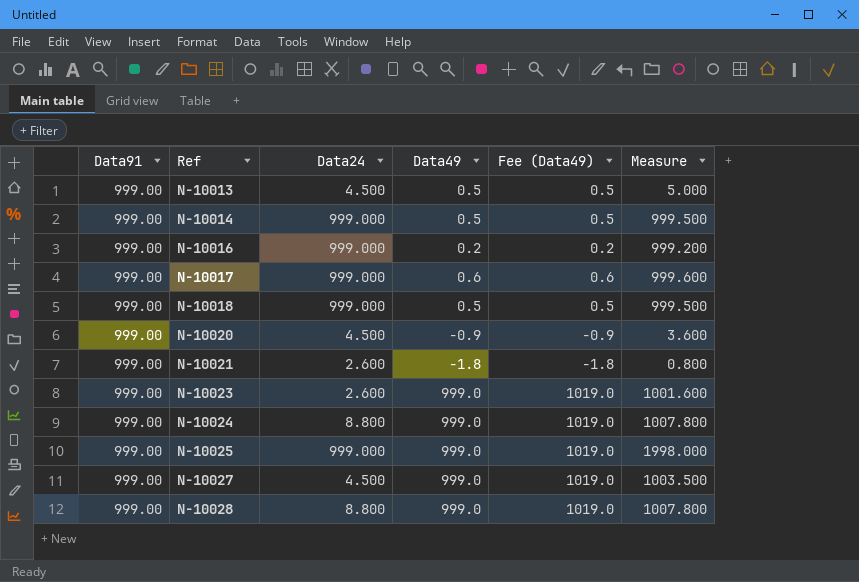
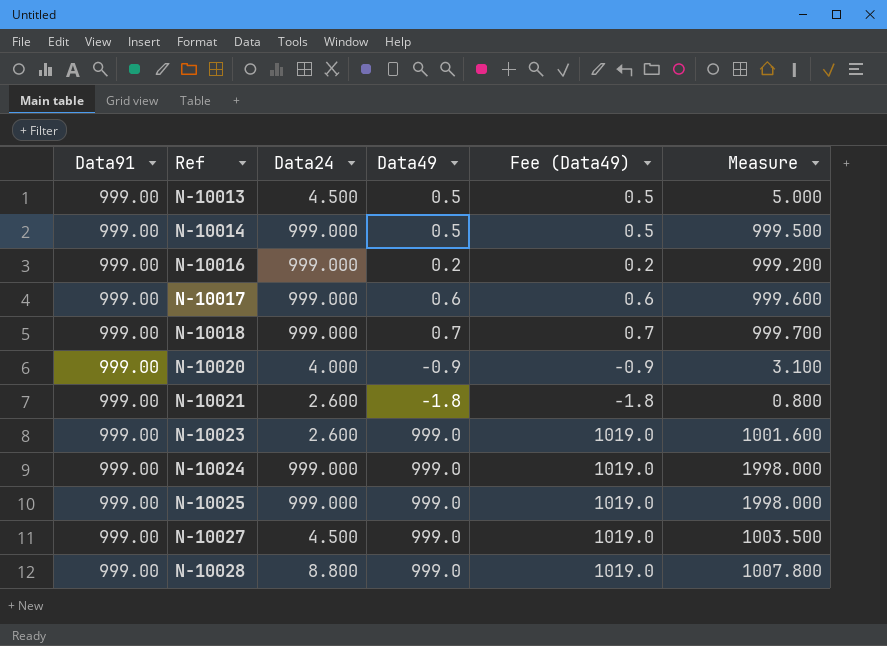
N-10018 | Data49: 0.5 -> 0.7
N-10018 | Fee (Data49): 0.5 -> 0.7
N-10018 | Measure: 999.500 -> 999.700
N-10020 | Data24: 4.500 -> 4.000
N-10020 | Measure: 3.600 -> 3.100
N-10024 | Data24: 8.800 -> 999.000
N-10024 | Measure: 1007.800 -> 1998.000

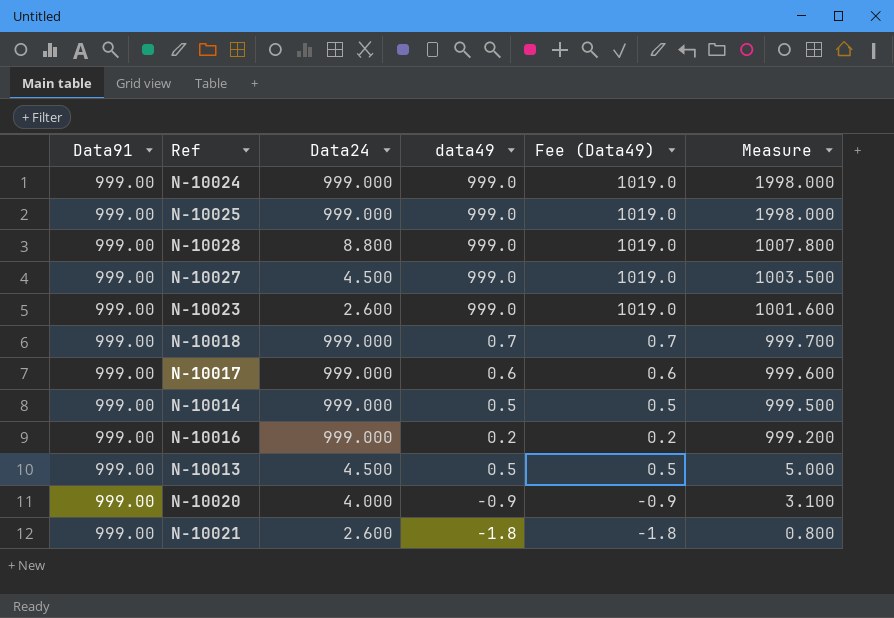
row order: Ref ascending -> Measure descending
column name: Data49 -> data49

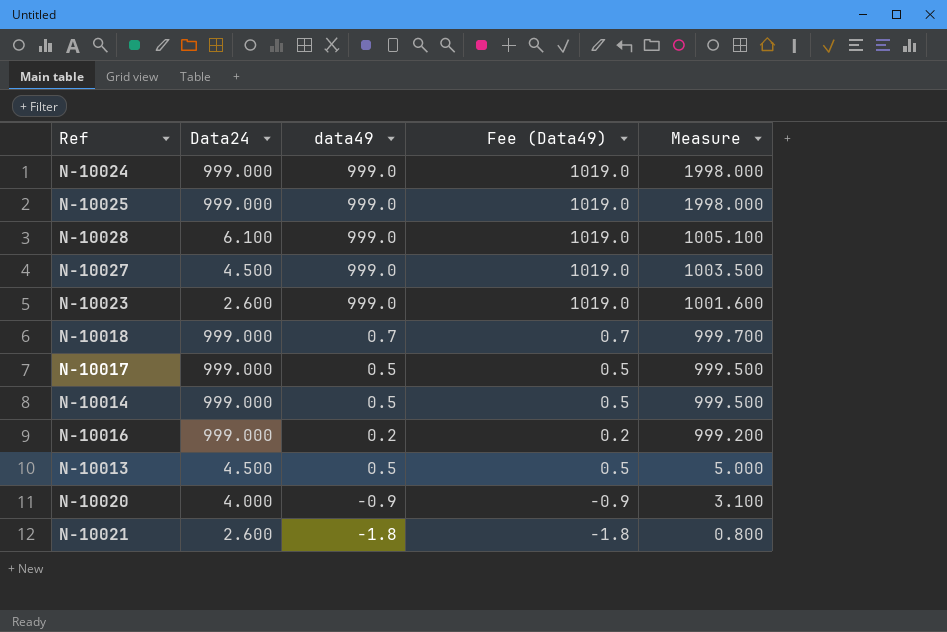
column Data91 | position: 1 -> none
N-10028 | Data24: 8.800 -> 6.100
N-10028 | Measure: 1007.800 -> 1005.100
N-10017 | data49: 0.6 -> 0.5
N-10017 | Fee (Data49): 0.6 -> 0.5
N-10017 | Measure: 999.600 -> 999.500

